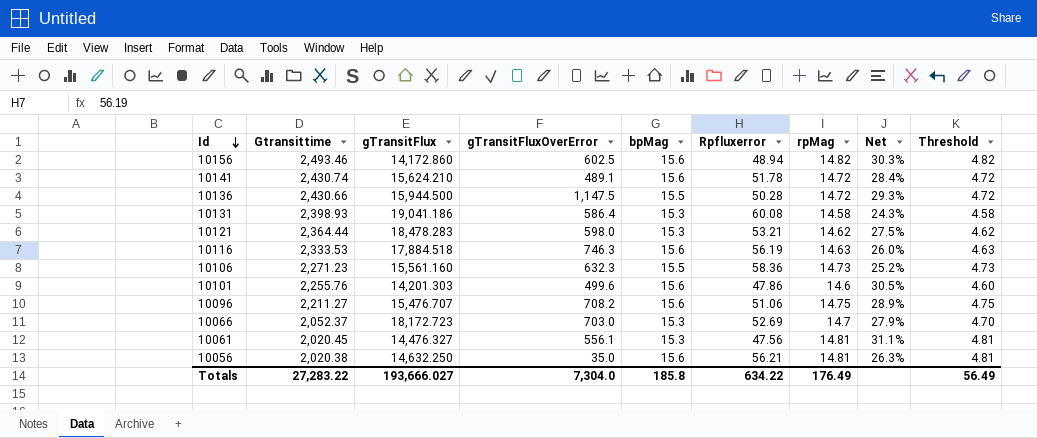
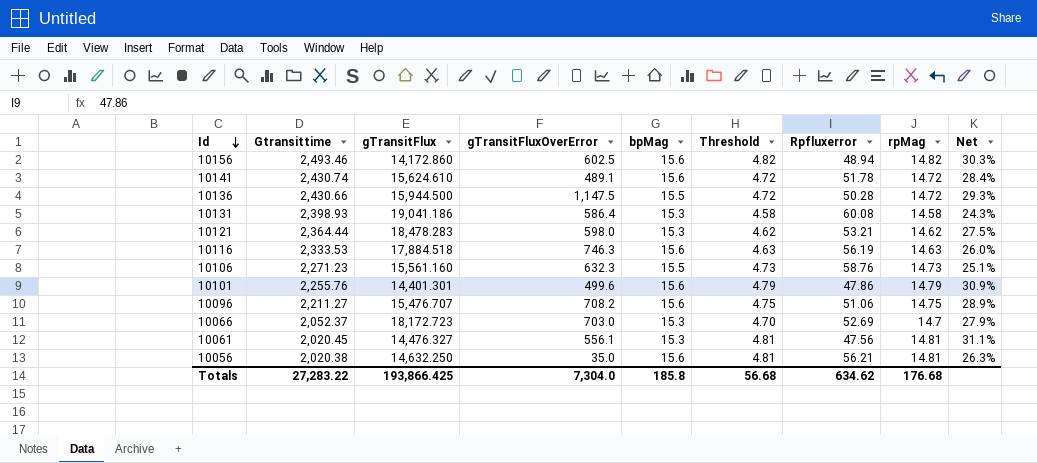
column Threshold | position: 9 -> 6
10141 | gTransitFlux: 15,624.210 -> 15,624.610
10106 | Rpfluxerror: 58.36 -> 58.76
10106 | Net: 25.2% -> 25.1%
10101 | gTransitFlux: 14,201.303 -> 14,401.301
10101 | Threshold: 4.60 -> 4.79
10101 | rpMag: 14.6 -> 14.79
10101 | Net: 30.5% -> 30.9%
Totals | gTransitFlux: 193,666.027 -> 193,866.425
Totals | Threshold: 56.49 -> 56.68
Totals | Rpfluxerror: 634.22 -> 634.62
Totals | rpMag: 176.49 -> 176.68

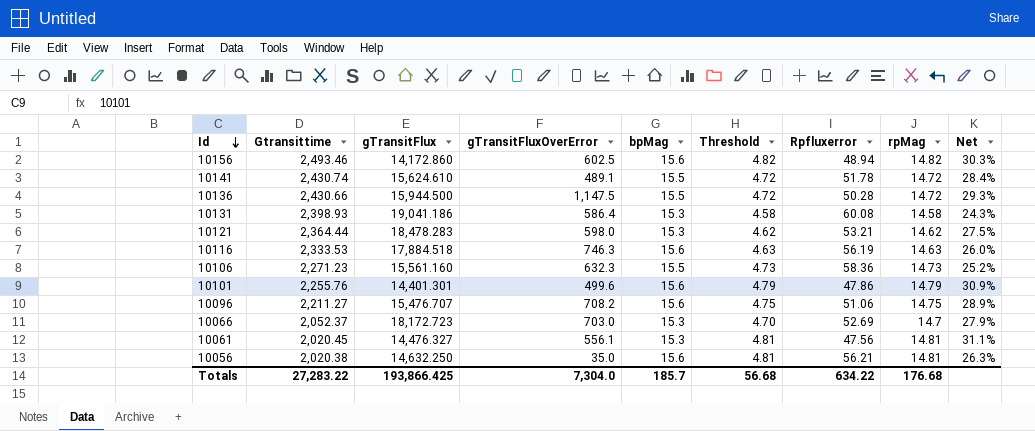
10141 | bpMag: 15.6 -> 15.5
10106 | Rpfluxerror: 58.76 -> 58.36
10106 | Net: 25.1% -> 25.2%
Totals | bpMag: 185.8 -> 185.7
Totals | Rpfluxerror: 634.62 -> 634.22

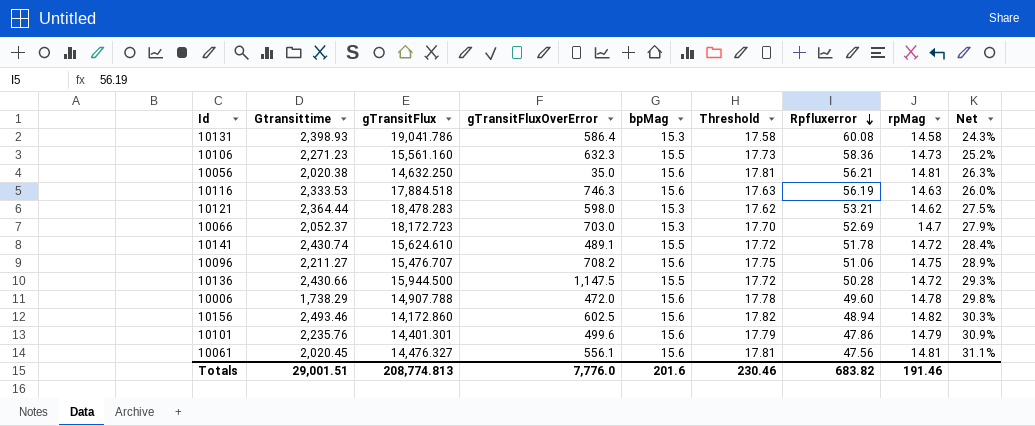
row order: Id descending -> Rpfluxerror descending
column Threshold | formula: [rpMag] - 10 -> [rpMag] + 3
10131 | gTransitFlux: 19,041.186 -> 19,041.786
row 10006: none -> 1,738.29 | 14,907.788 | 472.0 | 15.6 | 17.78 | 49.60 | 14.78 | 29.8%
10101 | Gtransittime: 2,255.76 -> 2,235.76
10061 | bpMag: 15.3 -> 15.6
Totals | Gtransittime: 27,283.22 -> 29,001.51
Totals | gTransitFlux: 193,866.425 -> 208,774.813
Totals | gTransitFluxOverError: 7,304.0 -> 7,776.0
Totals | bpMag: 185.7 -> 201.6
Totals | Threshold: 56.68 -> 230.46
Totals | Rpfluxerror: 634.22 -> 683.82
Totals | rpMag: 176.68 -> 191.46

